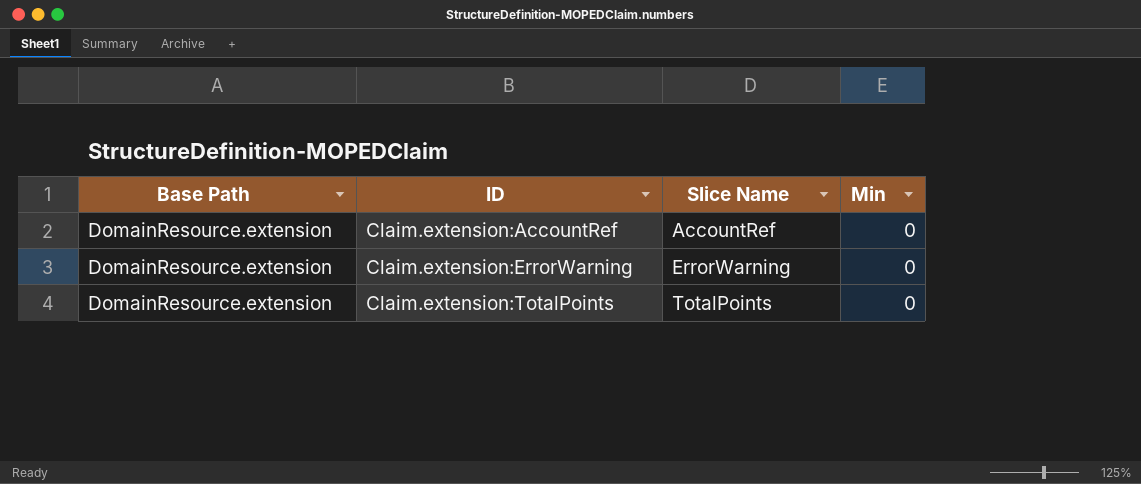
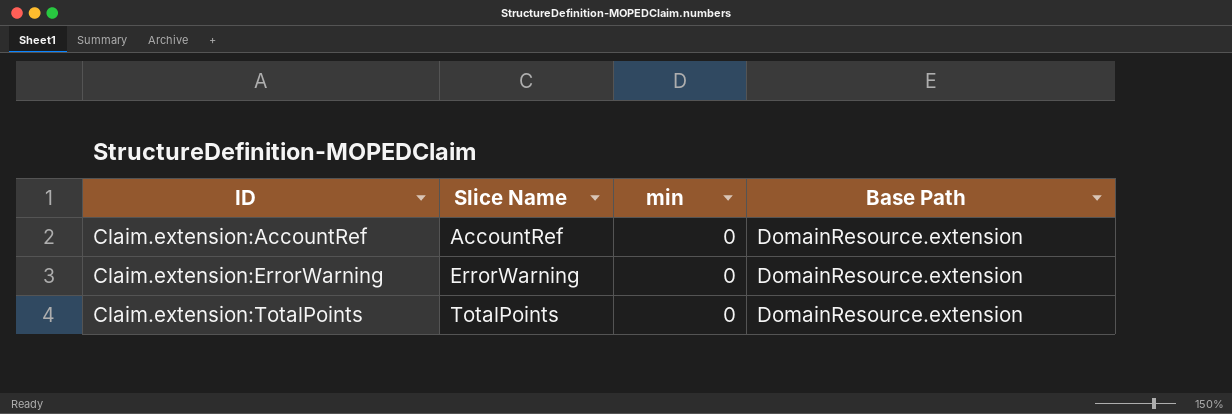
column name: Min -> min
column Base Path | position: 1 -> 4

